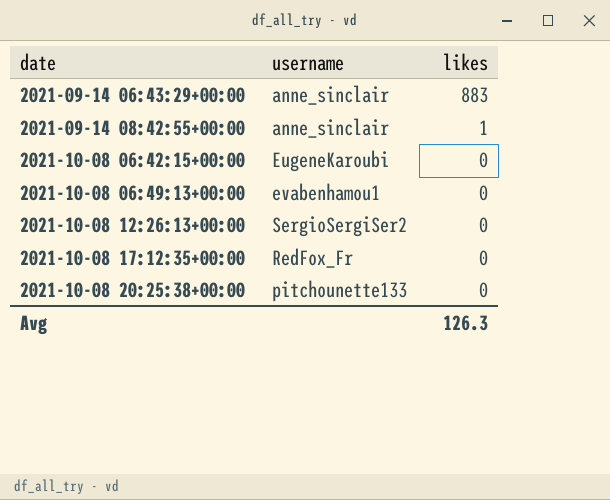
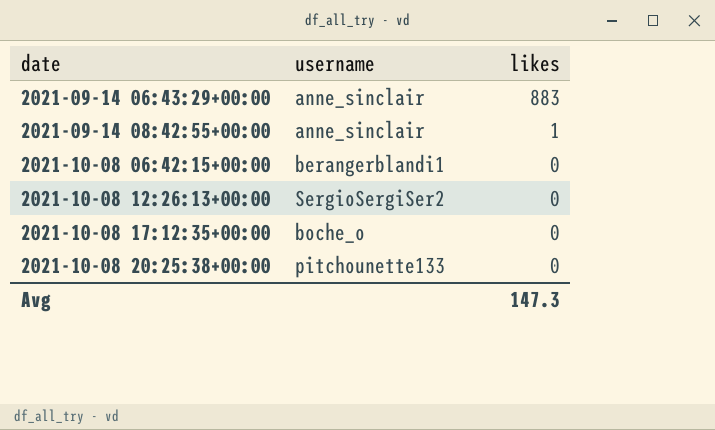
row 2021-10-08 06:49:13+00:00: evabenhamou1 | 0 -> none
2021-10-08 06:42:15+00:00 | username: EugeneKaroubi -> berangerblandi1
2021-10-08 17:12:35+00:00 | username: RedFox_Fr -> boche_o
Avg | likes: 126.3 -> 147.3

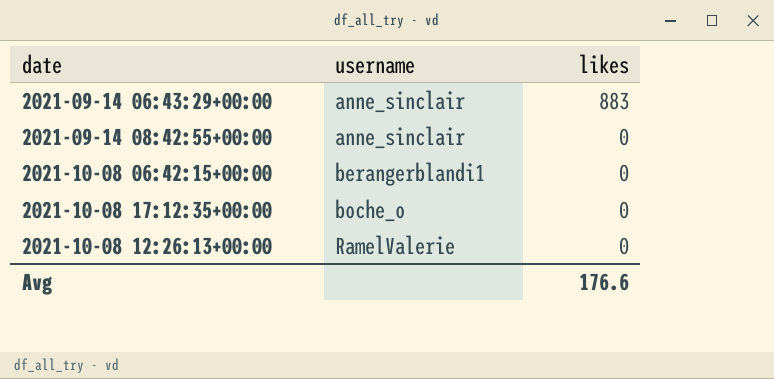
row order: date ascending -> username ascending
row 2021-10-08 20:25:38+00:00: pitchounette133 | 0 -> none
2021-09-14 08:42:55+00:00 | likes: 1 -> 0
2021-10-08 12:26:13+00:00 | username: SergioSergiSer2 -> RamelValerie
Avg | likes: 147.3 -> 176.6

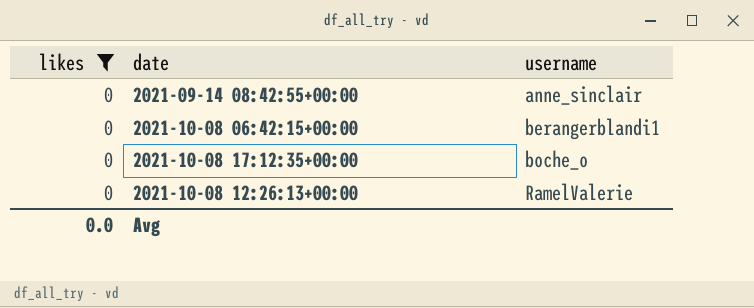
filter: none -> likes = 0
column likes | position: 3 -> 1
Avg | likes: 176.6 -> 0.0

